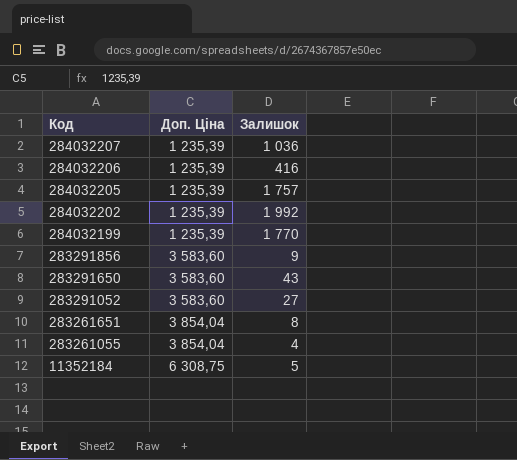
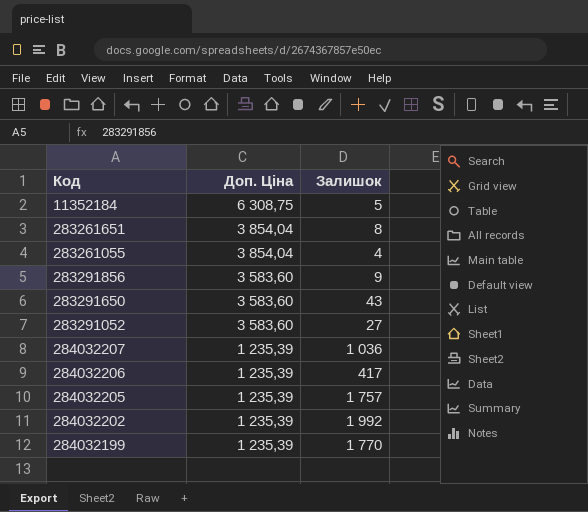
row order: Код descending -> Доп. Ціна descending
284032206 | Залишок: 416 -> 417

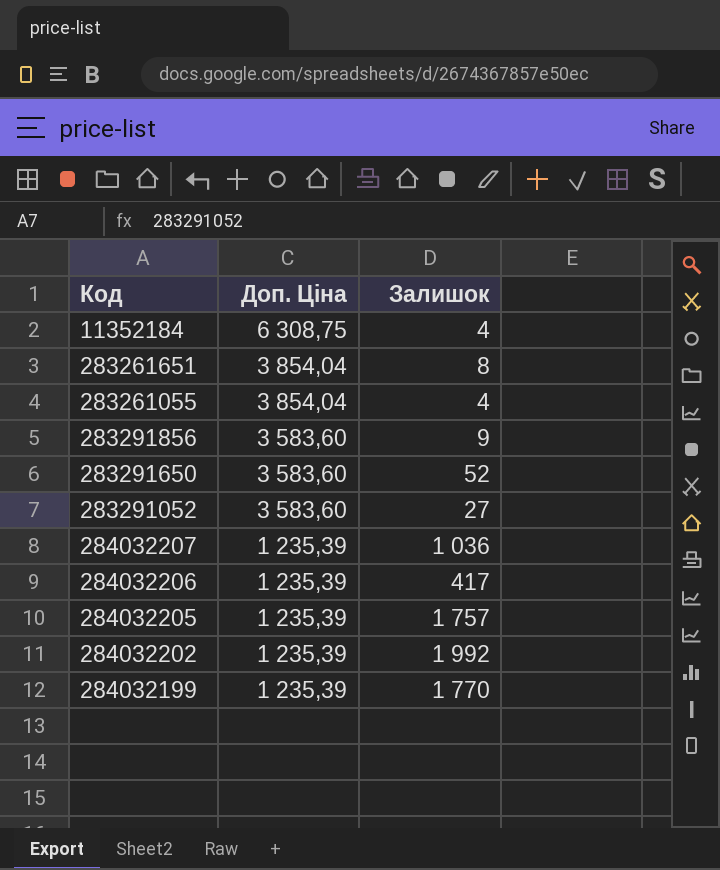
11352184 | Залишок: 5 -> 4
283291650 | Залишок: 43 -> 52

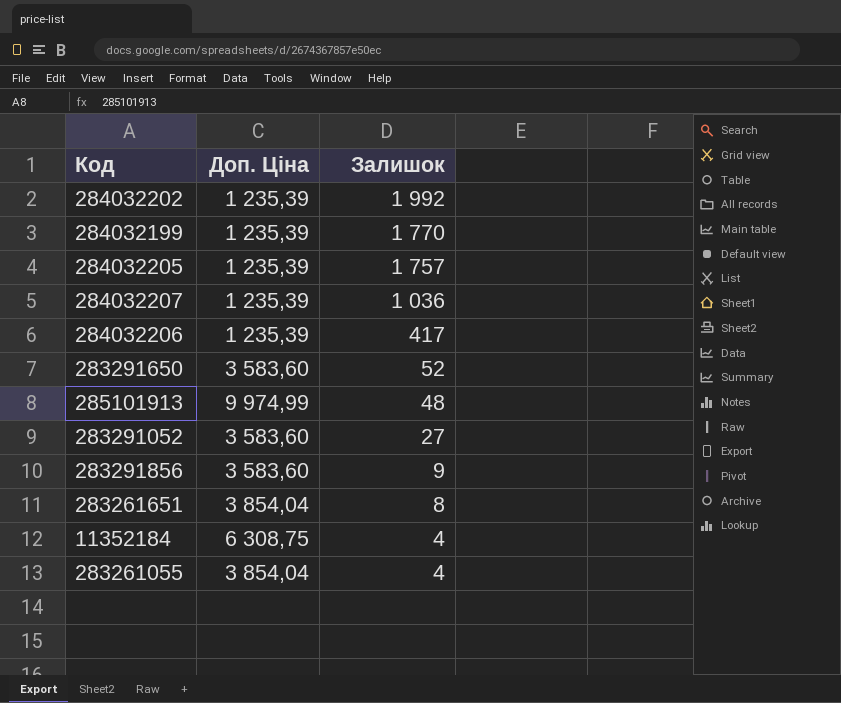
row order: Доп. Ціна descending -> Залишок descending
row 285101913: none -> 9 974,99 | 48

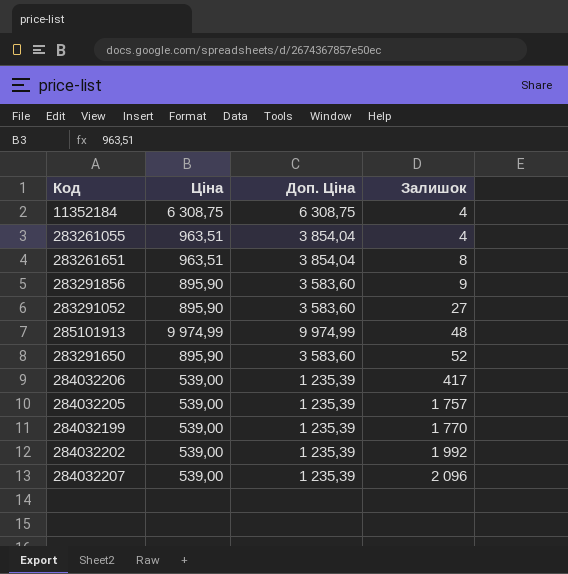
row order: Залишок descending -> Залишок ascending
column Ціна | position: none -> 2
284032207 | Залишок: 1 036 -> 2 096

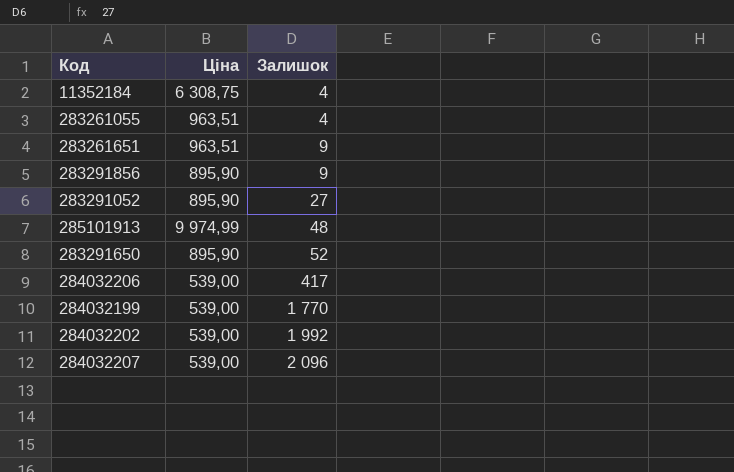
column Доп. Ціна | position: 3 -> none
row 284032205: 539,00 | 1 235,39 | 1 757 -> none
283261651 | Залишок: 8 -> 9

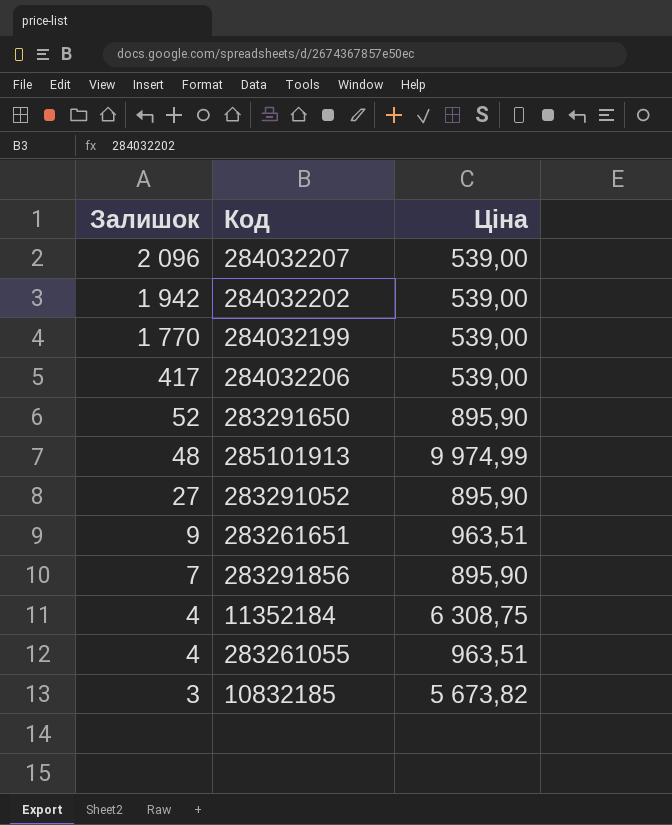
row order: Залишок ascending -> Залишок descending
column Залишок | position: 3 -> 1
284032202 | Залишок: 1 992 -> 1 942
283291856 | Залишок: 9 -> 7
row 10832185: none -> 3 | 5 673,82

